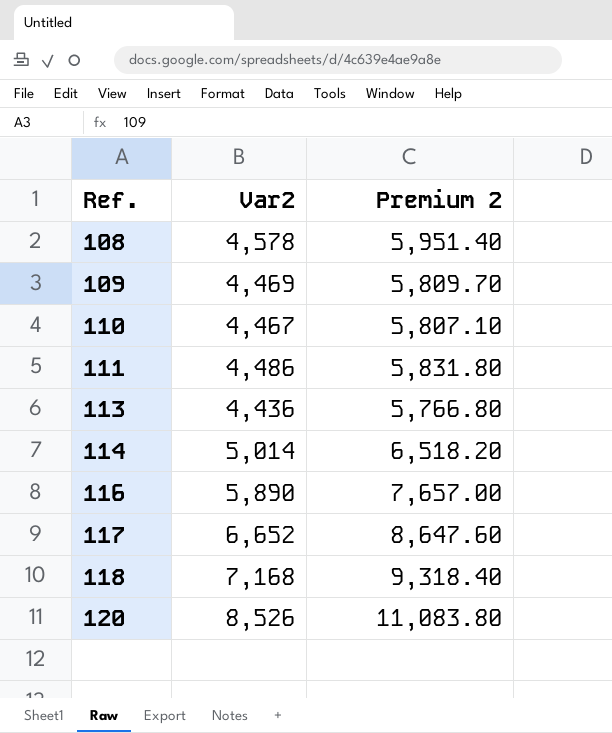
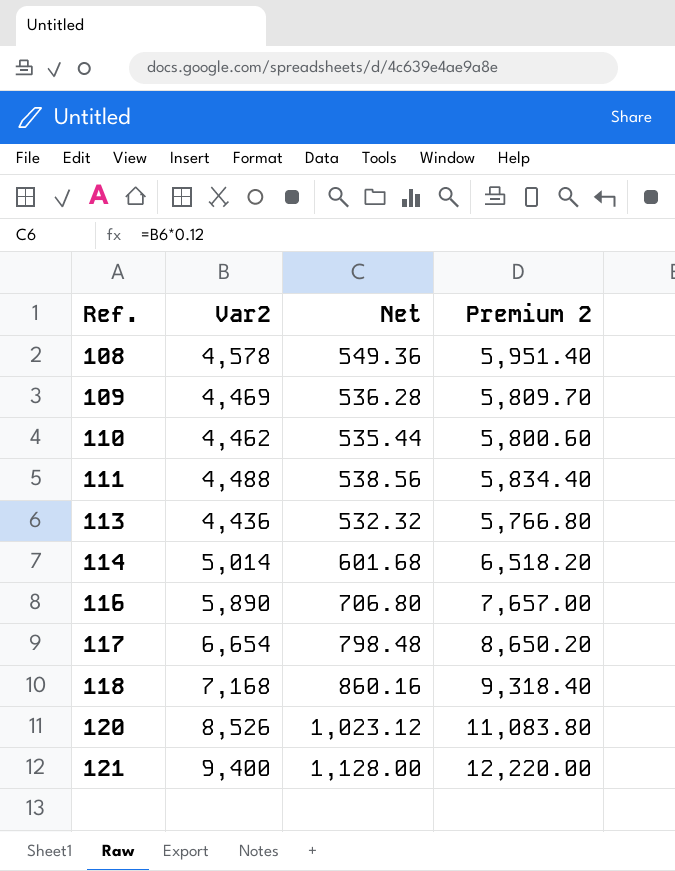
column Net | formula: none -> [Var2] * 0.12
110 | Var2: 4,467 -> 4,462
110 | Premium 2: 5,807.10 -> 5,800.60
111 | Var2: 4,486 -> 4,488
111 | Premium 2: 5,831.80 -> 5,834.40
117 | Var2: 6,652 -> 6,654
117 | Premium 2: 8,647.60 -> 8,650.20
row 121: none -> 9,400 | 1,128.00 | 12,220.00

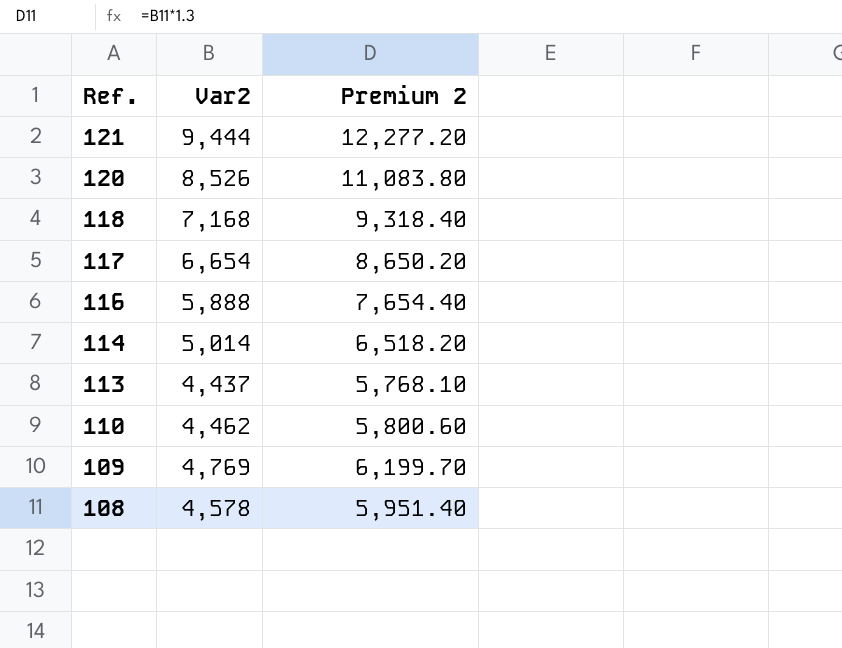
row order: Ref. ascending -> Ref. descending
column Net | formula: [Var2] * 0.12 -> none
row 111: 4,488 | 538.56 | 5,834.40 -> none
121 | Var2: 9,400 -> 9,444
121 | Premium 2: 12,220.00 -> 12,277.20
116 | Var2: 5,890 -> 5,888
116 | Premium 2: 7,657.00 -> 7,654.40
113 | Var2: 4,436 -> 4,437
113 | Premium 2: 5,766.80 -> 5,768.10
109 | Var2: 4,469 -> 4,769
109 | Premium 2: 5,809.70 -> 6,199.70

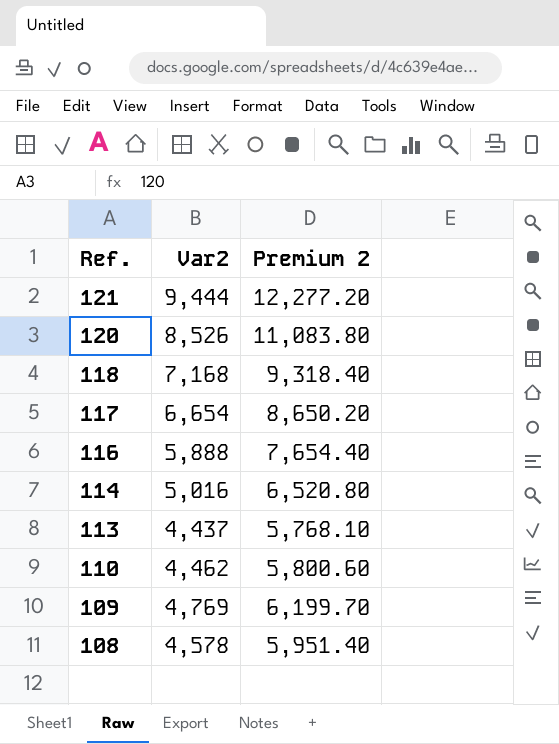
114 | Var2: 5,014 -> 5,016
114 | Premium 2: 6,518.20 -> 6,520.80

